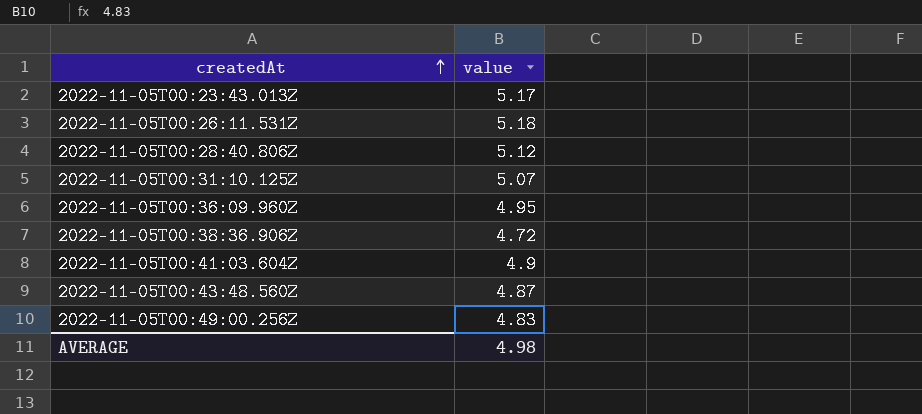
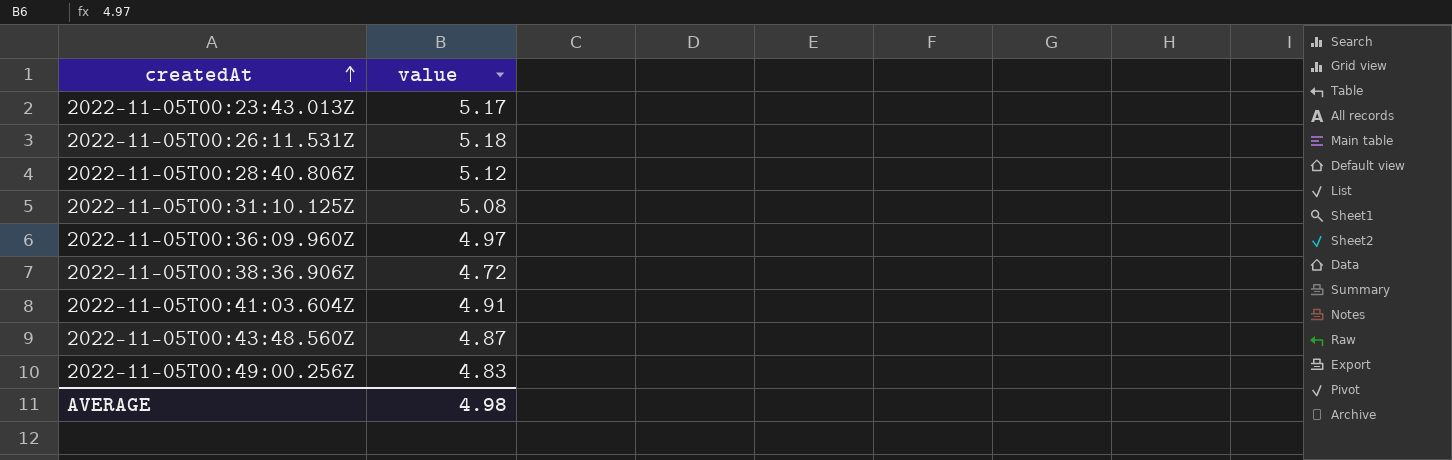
2022-11-05T00:31:10.125Z | value: 5.07 -> 5.08
2022-11-05T00:36:09.960Z | value: 4.95 -> 4.97
2022-11-05T00:41:03.604Z | value: 4.9 -> 4.91

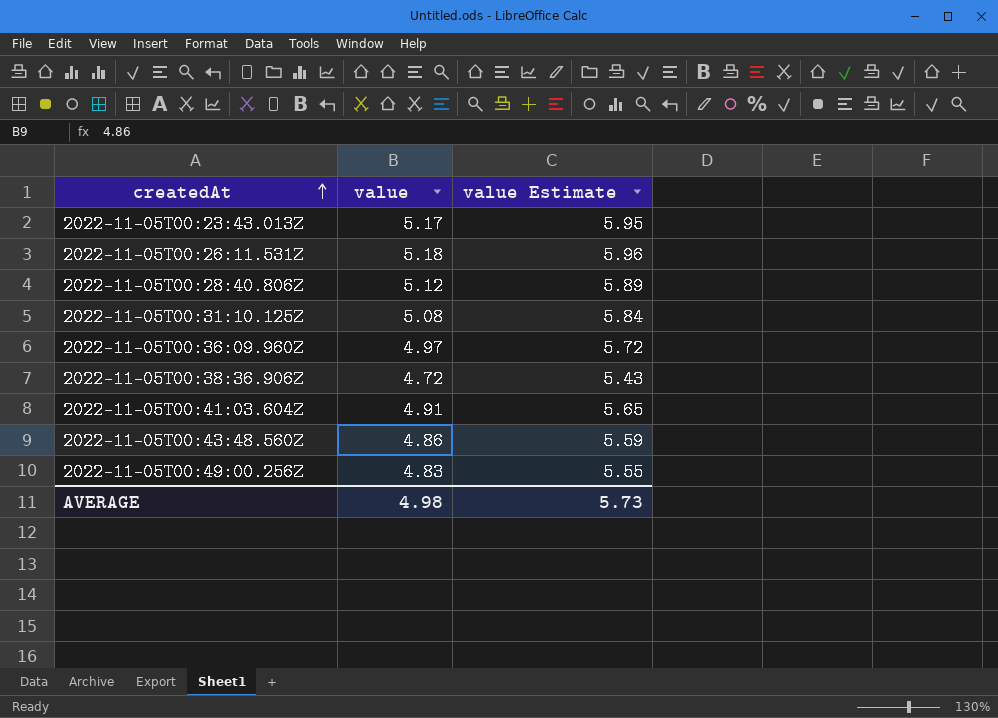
column value Estimate | formula: none -> [value] * 1.15
2022-11-05T00:43:48.560Z | value: 4.87 -> 4.86

